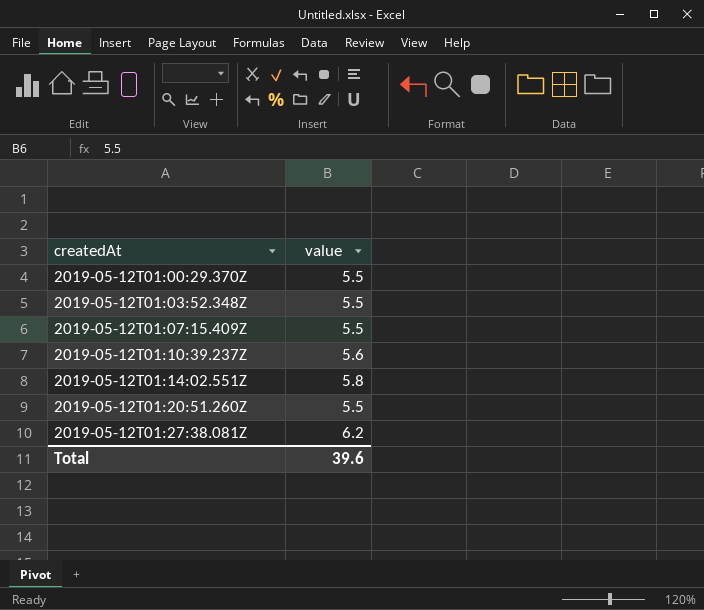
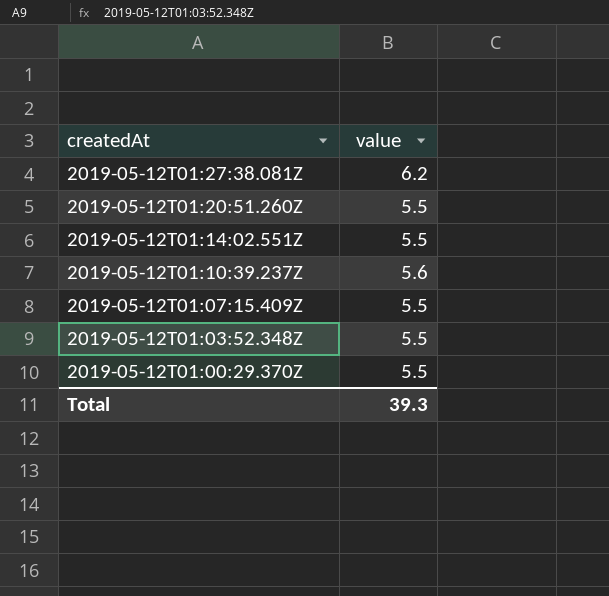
row order: createdAt ascending -> createdAt descending
2019-05-12T01:14:02.551Z | value: 5.8 -> 5.5
Total | value: 39.6 -> 39.3

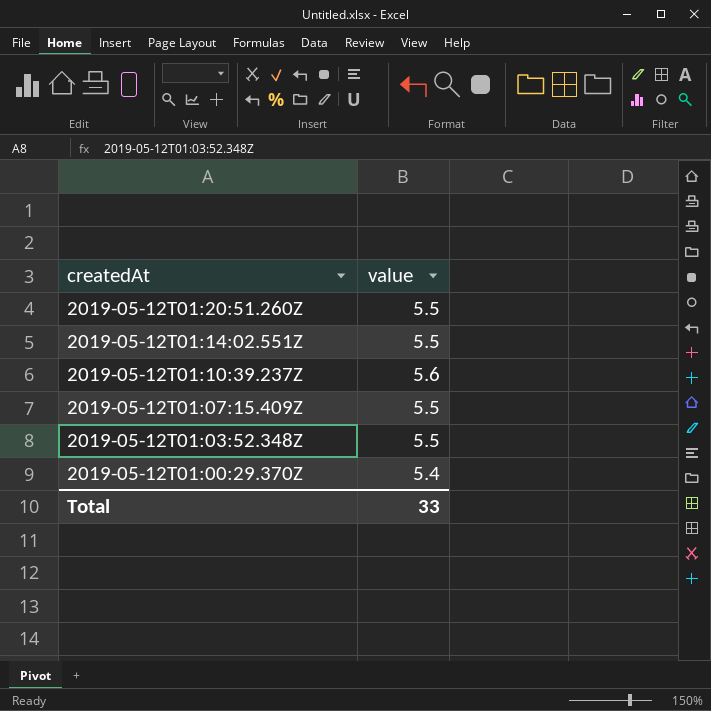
row 2019-05-12T01:27:38.081Z: 6.2 -> none
2019-05-12T01:00:29.370Z | value: 5.5 -> 5.4
Total | value: 39.3 -> 33

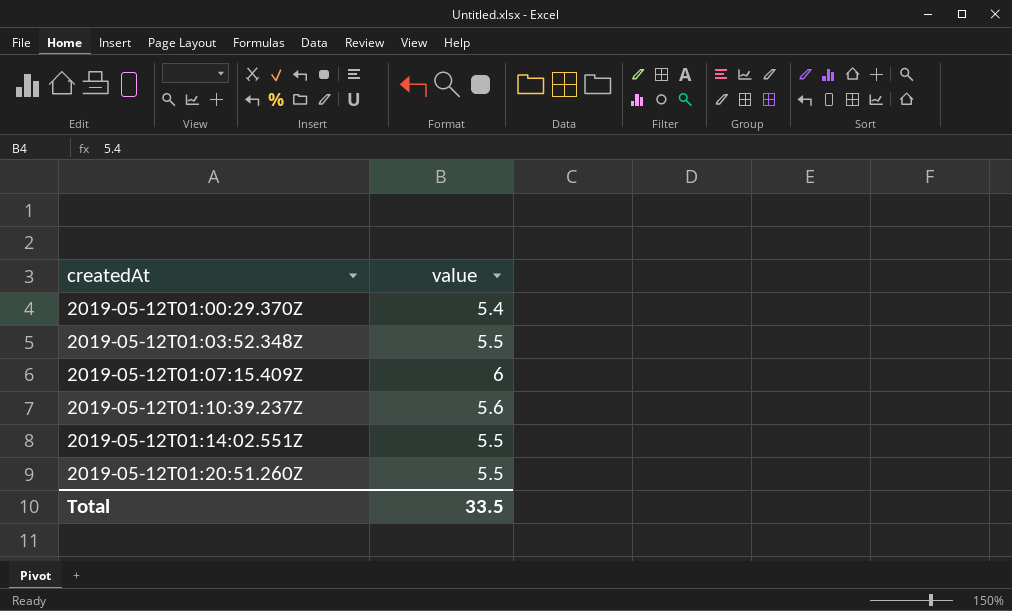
row order: createdAt descending -> createdAt ascending
2019-05-12T01:07:15.409Z | value: 5.5 -> 6
Total | value: 33 -> 33.5

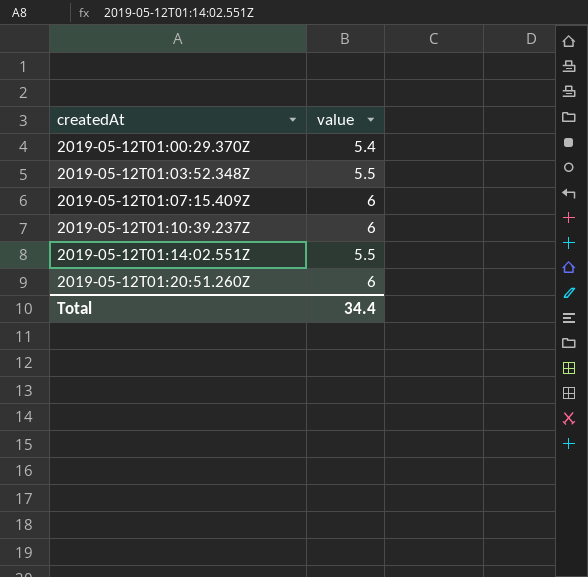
2019-05-12T01:10:39.237Z | value: 5.6 -> 6
2019-05-12T01:20:51.260Z | value: 5.5 -> 6
Total | value: 33.5 -> 34.4

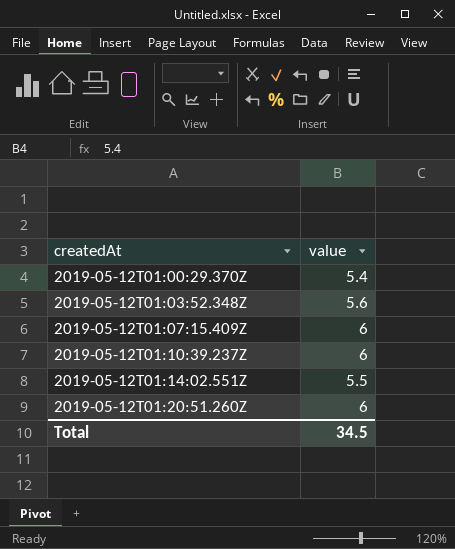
2019-05-12T01:03:52.348Z | value: 5.5 -> 5.6
Total | value: 34.4 -> 34.5

